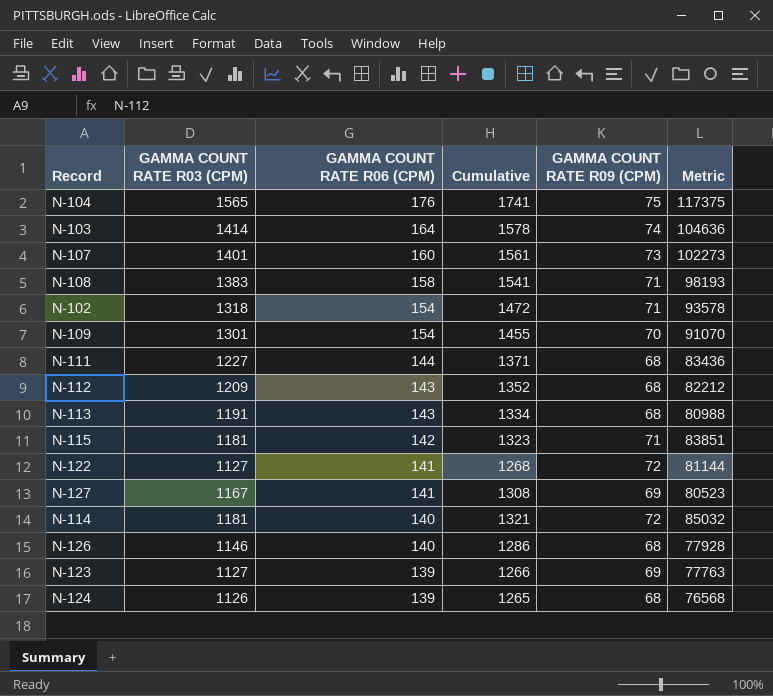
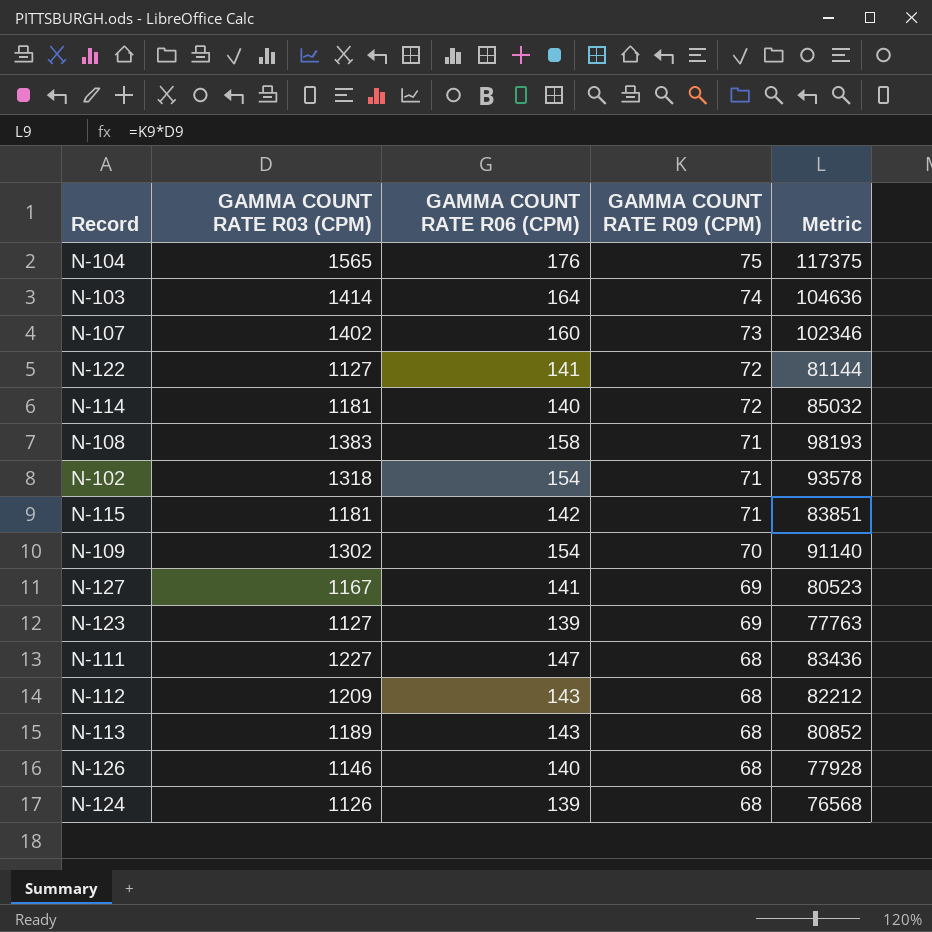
row order: GAMMA COUNT RATE R06 (CPM) descending -> GAMMA COUNT RATE R09 (CPM) descending
column Cumulative | formula: [GAMMA COUNT RATE R03 (CPM)] + [GAMMA COUNT RATE R06 (CPM)] -> none
N-107 | GAMMA COUNT RATE R03 (CPM): 1401 -> 1402
N-107 | Metric: 102273 -> 102346
N-109 | GAMMA COUNT RATE R03 (CPM): 1301 -> 1302
N-109 | Metric: 91070 -> 91140
N-111 | GAMMA COUNT RATE R06 (CPM): 144 -> 147
N-113 | GAMMA COUNT RATE R03 (CPM): 1191 -> 1189
N-113 | Metric: 80988 -> 80852

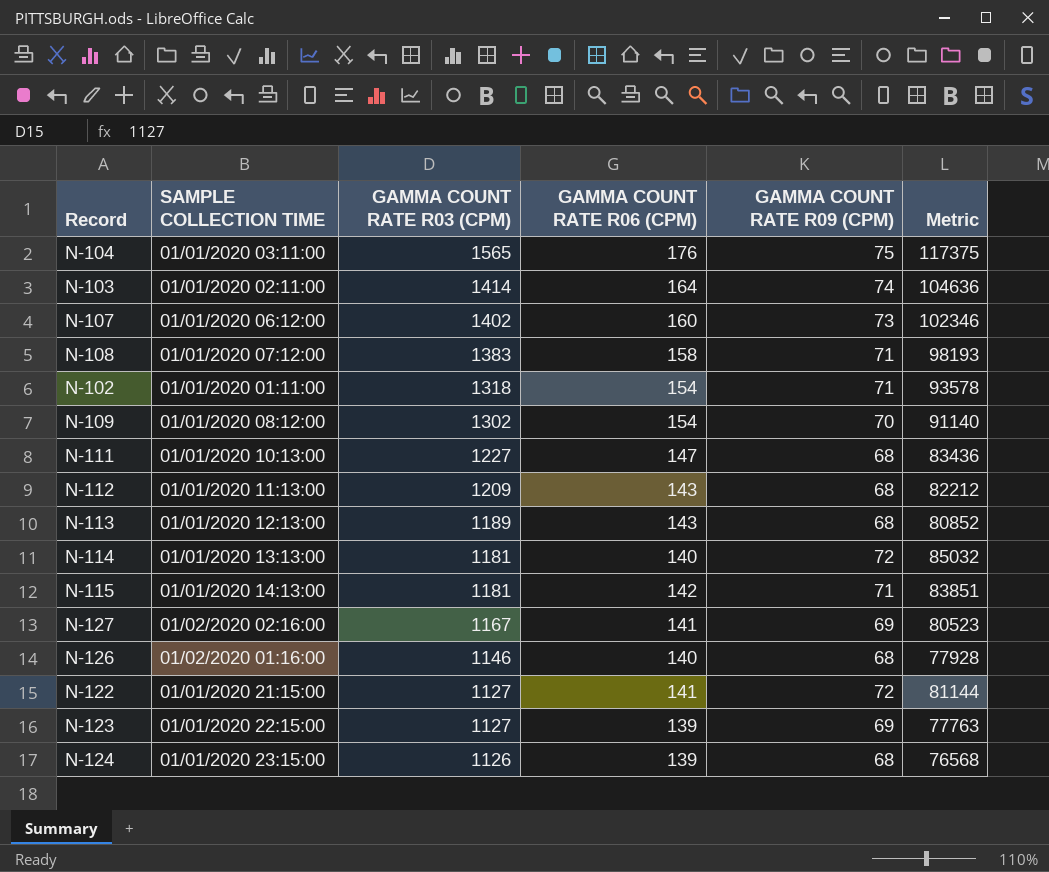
row order: GAMMA COUNT RATE R09 (CPM) descending -> GAMMA COUNT RATE R03 (CPM) descending
column SAMPLE COLLECTION TIME | position: none -> 2

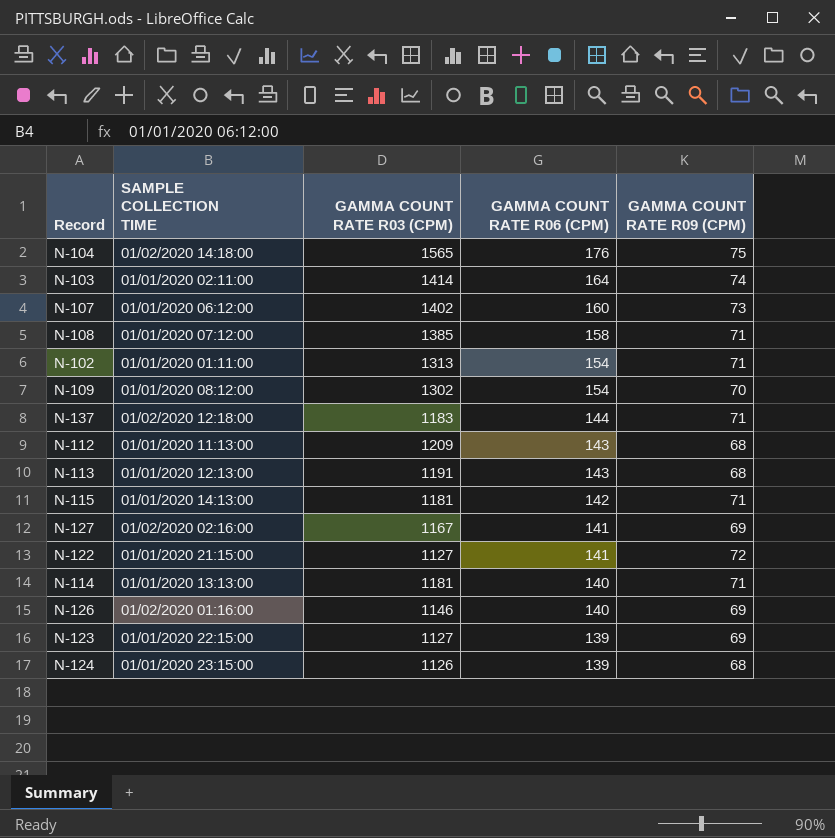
row order: GAMMA COUNT RATE R03 (CPM) descending -> GAMMA COUNT RATE R06 (CPM) descending
column Metric | formula: [GAMMA COUNT RATE R03 (CPM)] * [GAMMA COUNT RATE R09 (CPM)] -> none
row N-111: 01/01/2020 10:13:00 | 1227 | 147 | 68 | 83436 -> none
N-104 | SAMPLE COLLECTION TIME: 01/01/2020 03:11:00 -> 01/02/2020 14:18:00
N-108 | GAMMA COUNT RATE R03 (CPM): 1383 -> 1385
N-102 | GAMMA COUNT RATE R03 (CPM): 1318 -> 1313
row N-137: none -> 01/02/2020 12:18:00 | 1183 | 144 | 71
N-113 | GAMMA COUNT RATE R03 (CPM): 1189 -> 1191
N-114 | GAMMA COUNT RATE R09 (CPM): 72 -> 71
N-126 | GAMMA COUNT RATE R09 (CPM): 68 -> 69

